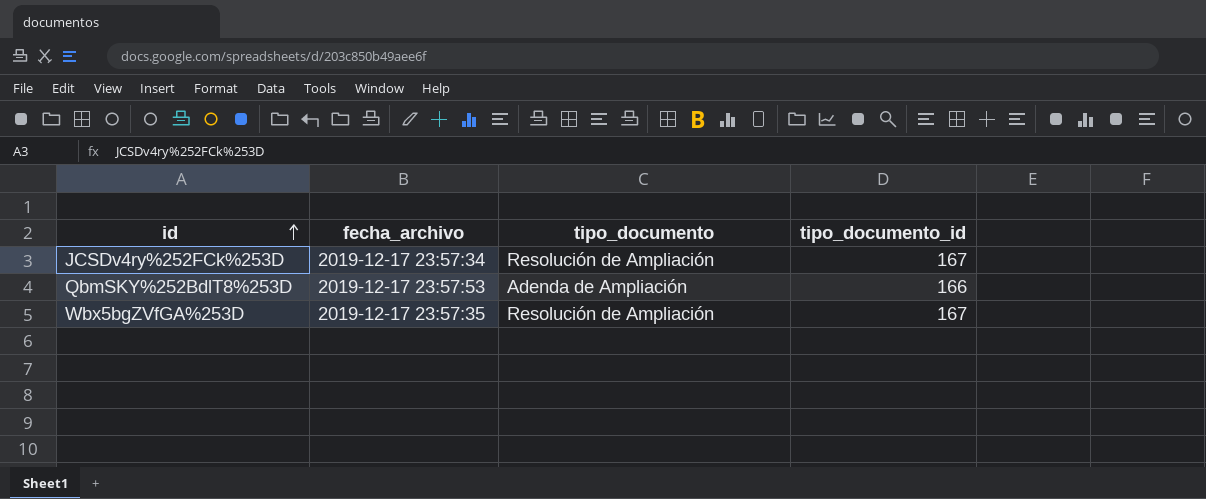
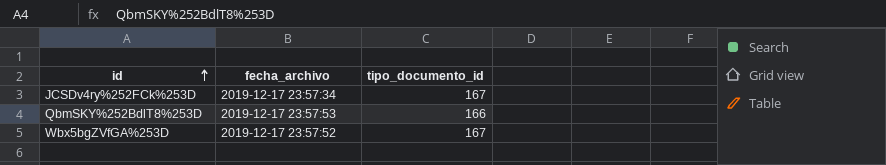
column tipo_documento | position: 3 -> none
Wbx5bgZVfGA%253D | fecha_archivo: 2019-12-17 23:57:35 -> 2019-12-17 23:57:52

